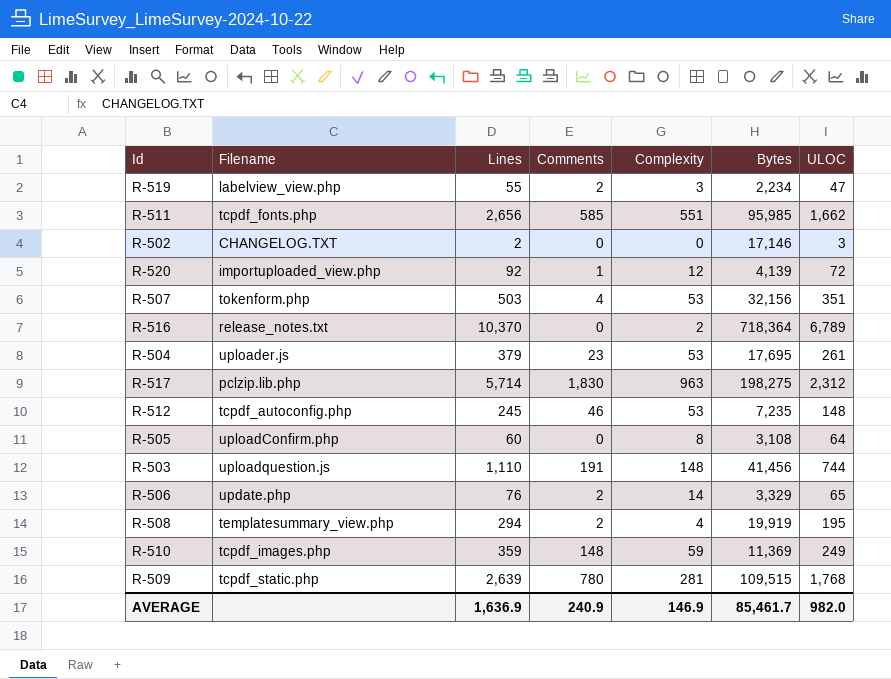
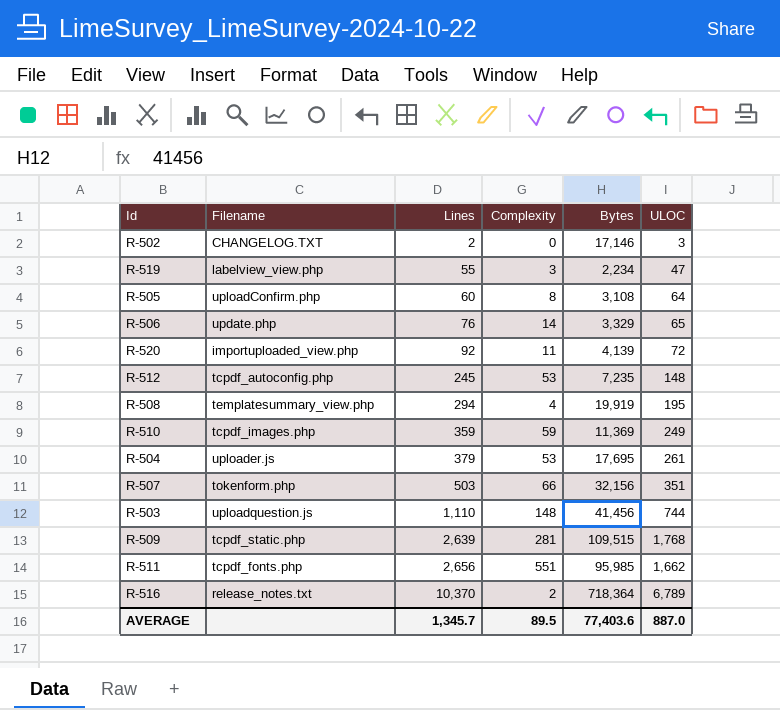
row order: none -> Lines ascending
column Comments | position: 4 -> none
row R-517: pclzip.lib.php | 5,714 | 1,830 | 963 | 198,275 | 2,312 -> none
R-520 | Complexity: 12 -> 11
R-507 | Complexity: 53 -> 66
AVERAGE | Lines: 1,636.9 -> 1,345.7
AVERAGE | Complexity: 146.9 -> 89.5
AVERAGE | Bytes: 85,461.7 -> 77,403.6
AVERAGE | ULOC: 982.0 -> 887.0

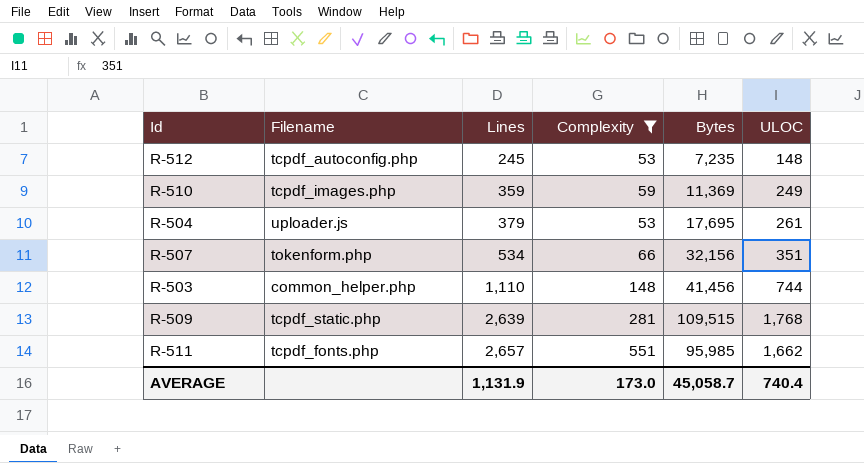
filter: none -> Complexity >= 53
R-507 | Lines: 503 -> 534
R-503 | Filename: uploadquestion.js -> common_helper.php
R-511 | Lines: 2,656 -> 2,657
AVERAGE | Lines: 1,345.7 -> 1,131.9
AVERAGE | Complexity: 89.5 -> 173.0
AVERAGE | Bytes: 77,403.6 -> 45,058.7
AVERAGE | ULOC: 887.0 -> 740.4

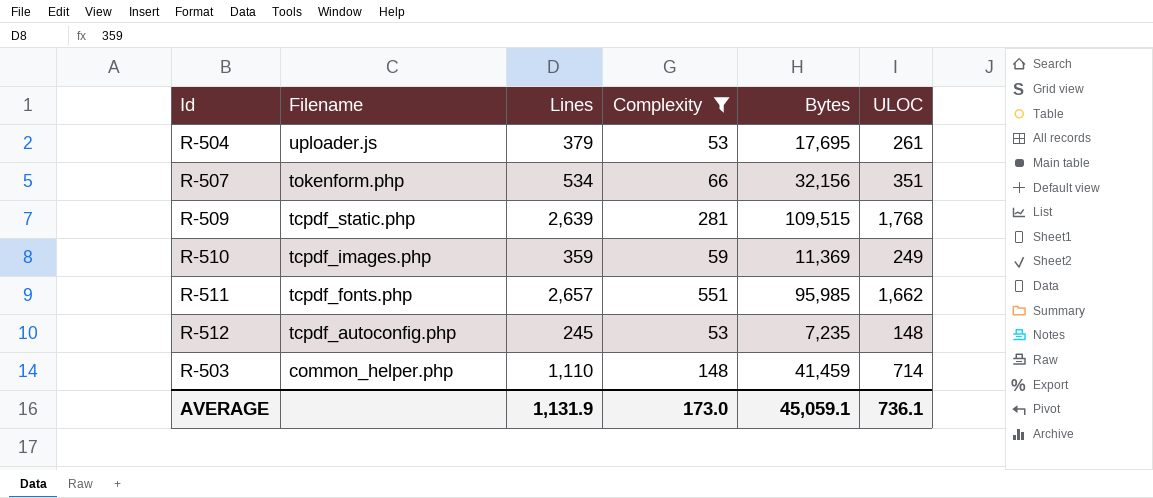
row order: Lines ascending -> Filename descending
R-503 | Bytes: 41,456 -> 41,459
R-503 | ULOC: 744 -> 714
AVERAGE | Bytes: 45,058.7 -> 45,059.1
AVERAGE | ULOC: 740.4 -> 736.1

